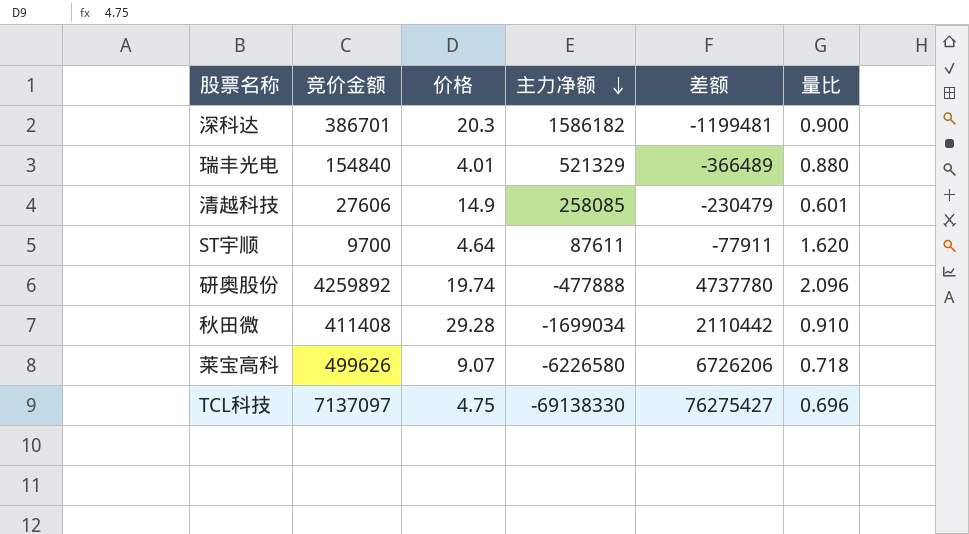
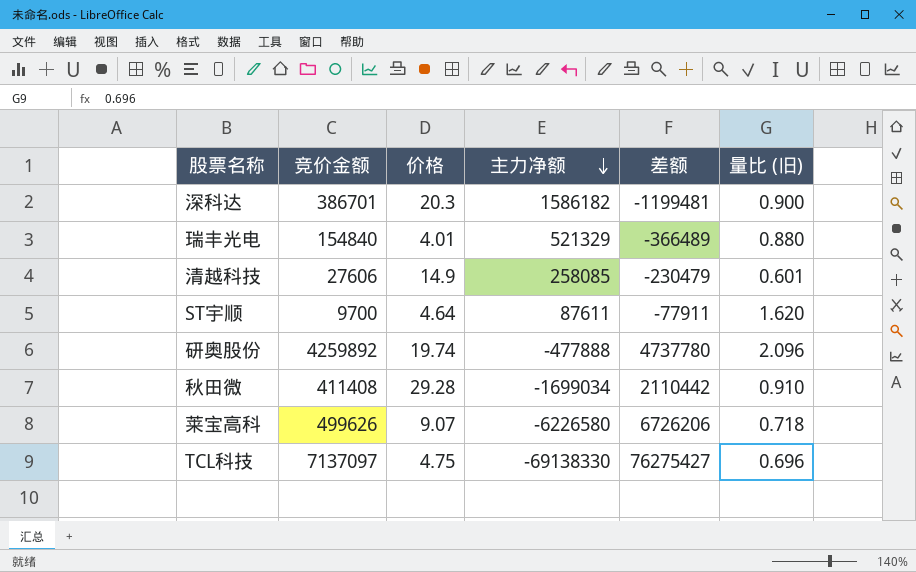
column name: 量比 -> 量比 (旧)

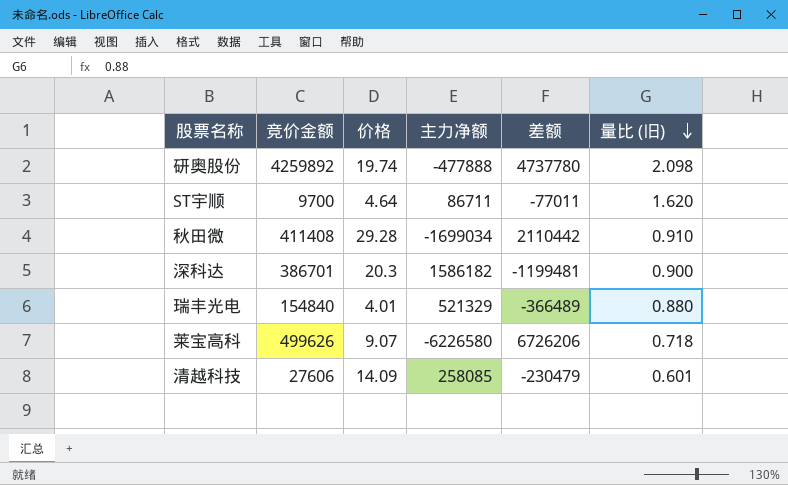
row order: 主力净额 descending -> 量比 (旧) descending
row TCL科技: 7137097 | 4.75 | -69138330 | 76275427 | 0.696 -> none
研奥股份 | 量比 (旧): 2.096 -> 2.098
ST宇顺 | 主力净额: 87611 -> 86711
ST宇顺 | 差额: -77911 -> -77011
清越科技 | 价格: 14.9 -> 14.09

